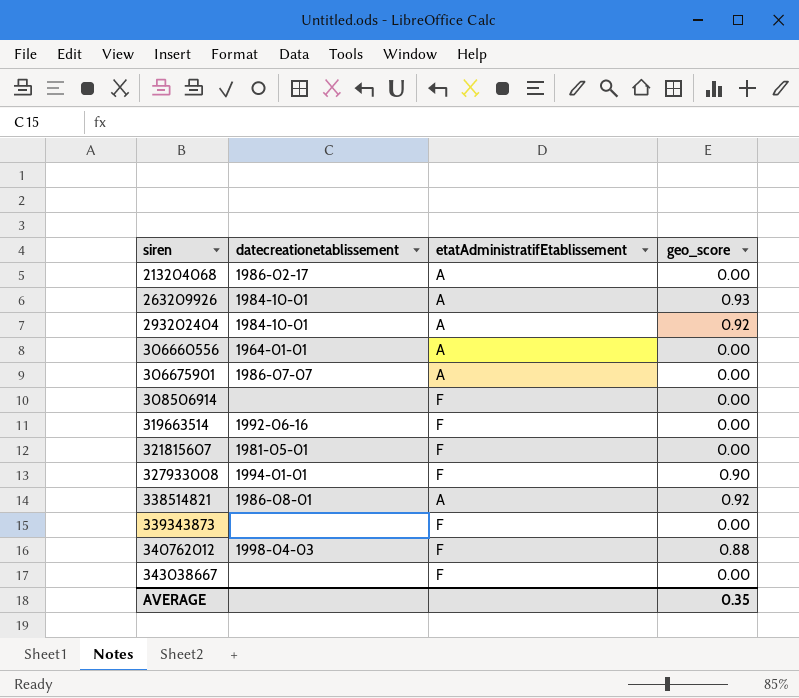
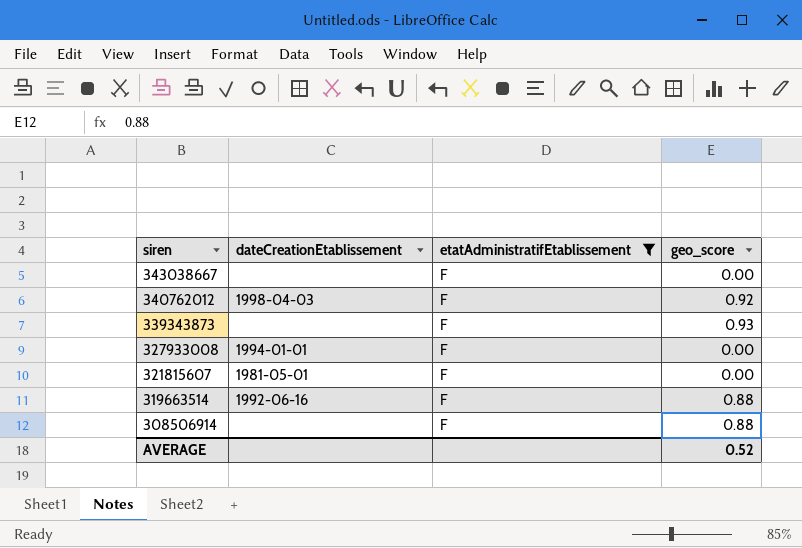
filter: none -> etatAdministratifEtablissement = F
row order: siren ascending -> siren descending
column name: datecreationetablissement -> dateCreationEtablissement
340762012 | geo_score: 0.88 -> 0.92
339343873 | geo_score: 0.00 -> 0.93
327933008 | geo_score: 0.90 -> 0.00
319663514 | geo_score: 0.00 -> 0.88
308506914 | geo_score: 0.00 -> 0.88
AVERAGE | geo_score: 0.35 -> 0.52

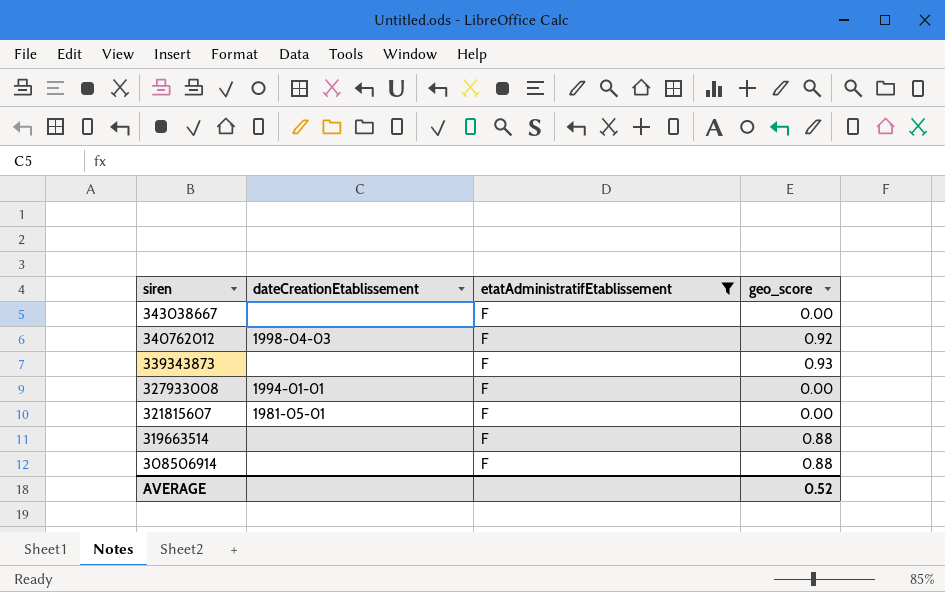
319663514 | dateCreationEtablissement: 1992-06-16 -> none

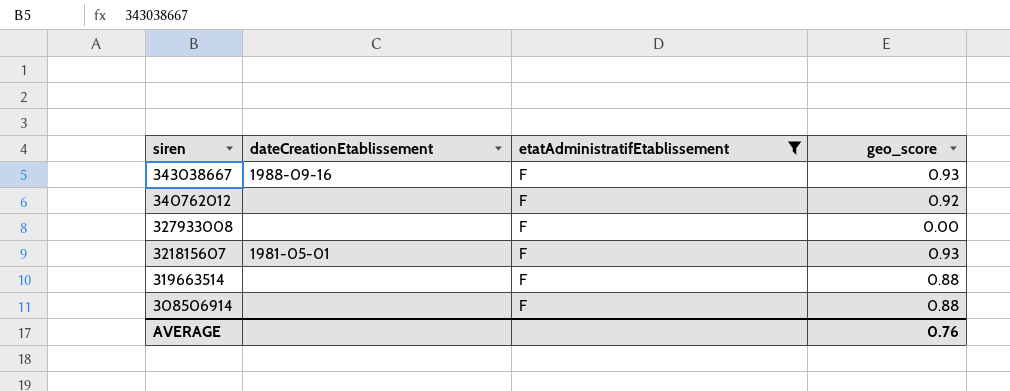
row 339343873: none | F | 0.93 -> none
343038667 | dateCreationEtablissement: none -> 1988-09-16
343038667 | geo_score: 0.00 -> 0.93
340762012 | dateCreationEtablissement: 1998-04-03 -> none
327933008 | dateCreationEtablissement: 1994-01-01 -> none
321815607 | geo_score: 0.00 -> 0.93
AVERAGE | geo_score: 0.52 -> 0.76

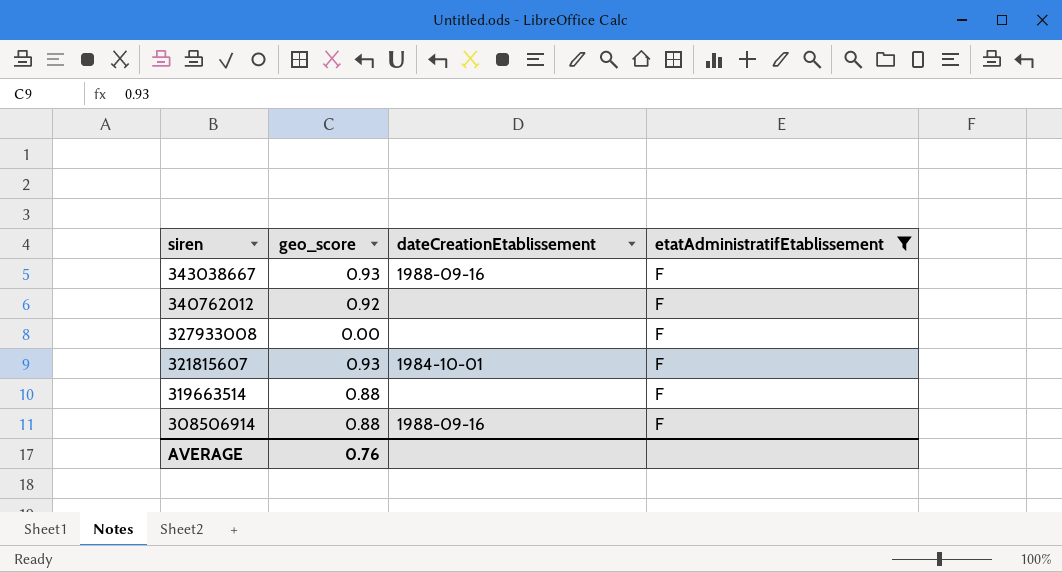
column geo_score | position: 4 -> 2
321815607 | dateCreationEtablissement: 1981-05-01 -> 1984-10-01
308506914 | dateCreationEtablissement: none -> 1988-09-16

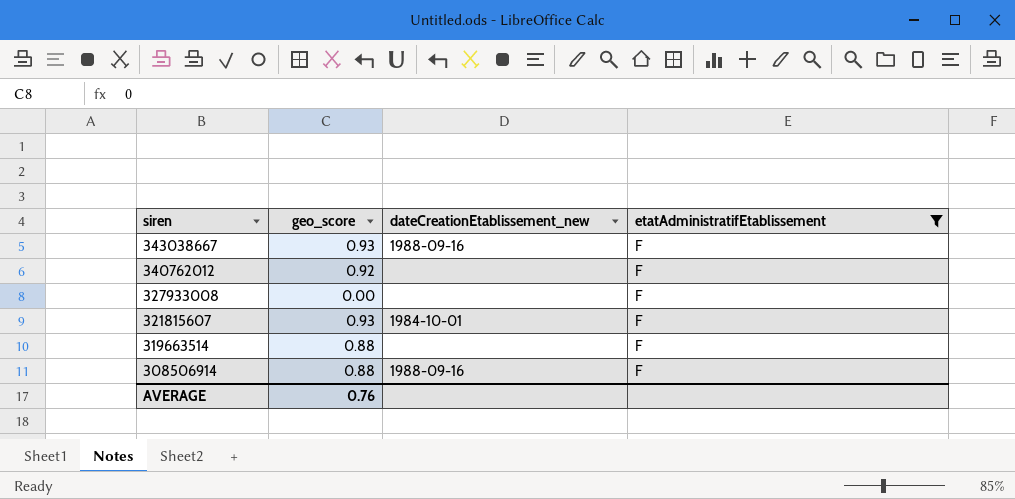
column name: dateCreationEtablissement -> dateCreationEtablissement_new

